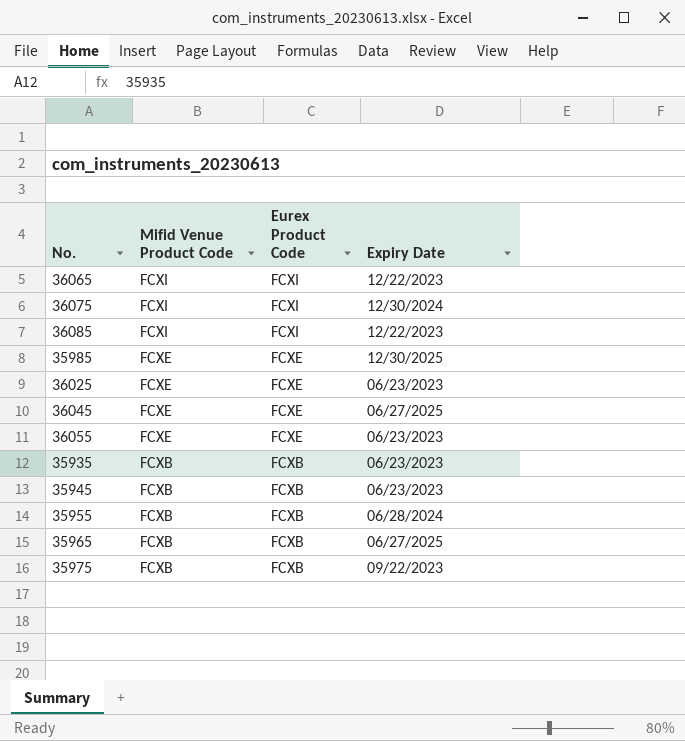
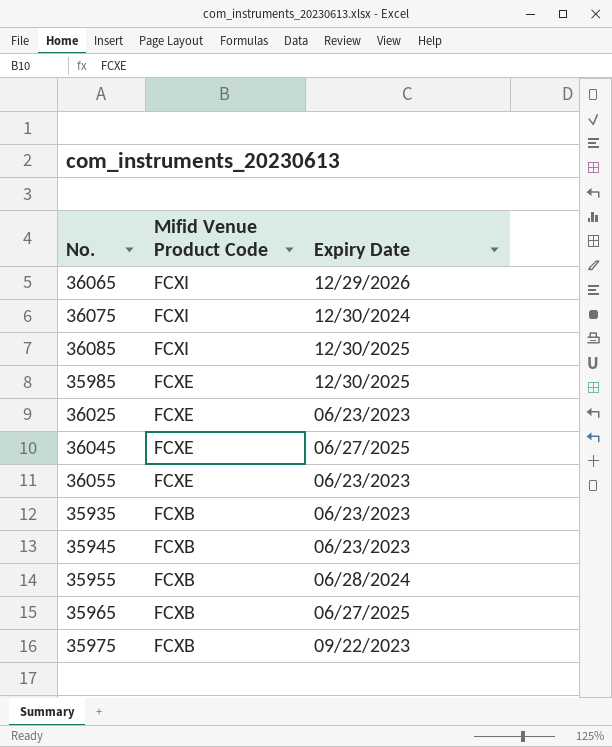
column Eurex Product Code | position: 3 -> none
36065 | Expiry Date: 12/22/2023 -> 12/29/2026
36085 | Expiry Date: 12/22/2023 -> 12/30/2025

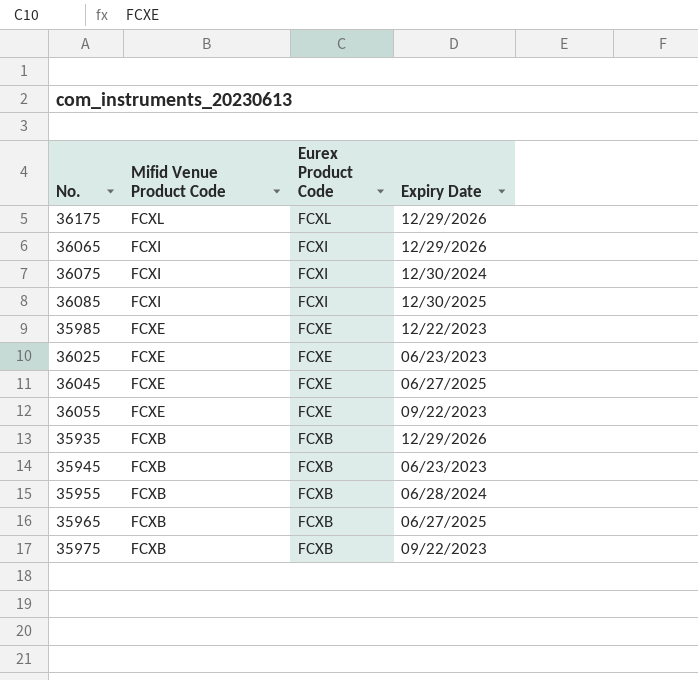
column Eurex Product Code | position: none -> 3
row 36175: none -> FCXL | FCXL | 12/29/2026
35985 | Expiry Date: 12/30/2025 -> 12/22/2023
36055 | Expiry Date: 06/23/2023 -> 09/22/2023
35935 | Expiry Date: 06/23/2023 -> 12/29/2026

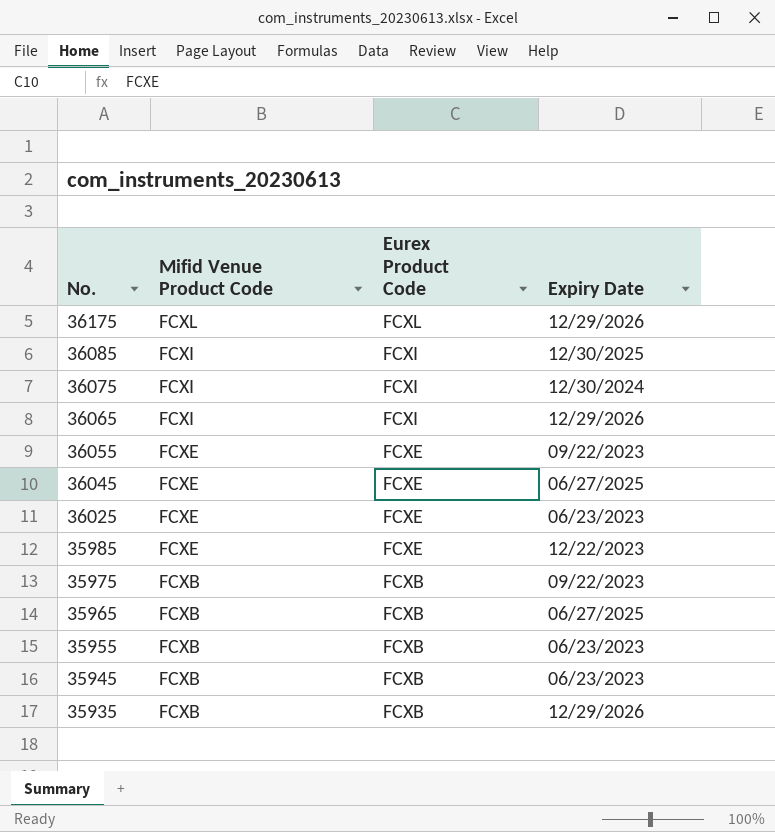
row order: Mifid Venue Product Code descending -> No. descending
35955 | Expiry Date: 06/28/2024 -> 06/23/2023

